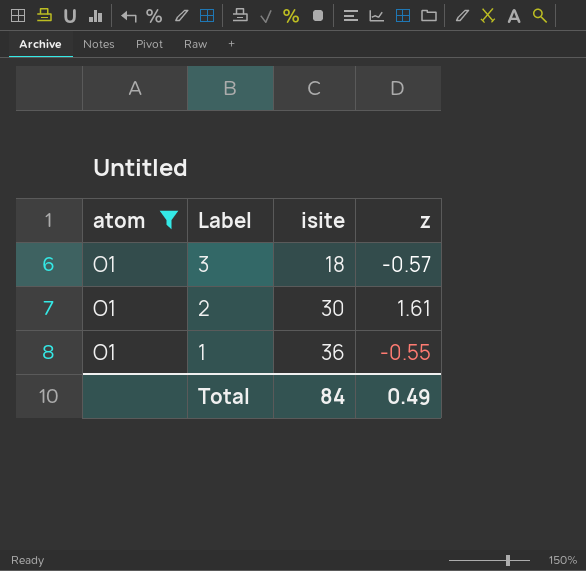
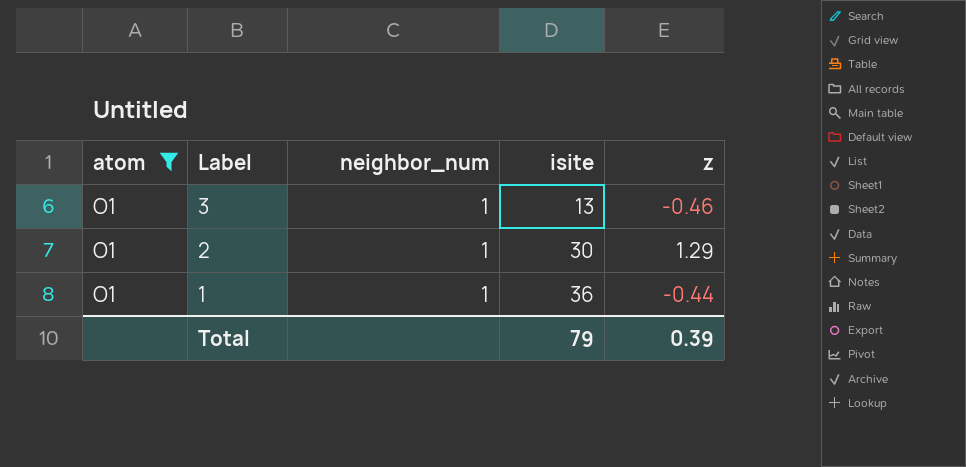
column neighbor_num | position: none -> 3
3 | isite: 18 -> 13
3 | z: -0.57 -> -0.46
2 | z: 1.61 -> 1.29
1 | z: -0.55 -> -0.44
Total | isite: 84 -> 79
Total | z: 0.49 -> 0.39

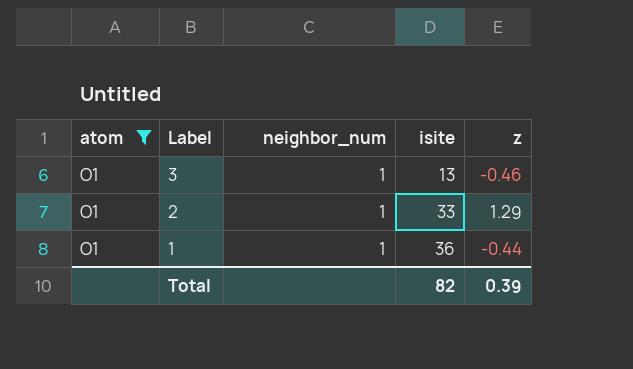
2 | isite: 30 -> 33
Total | isite: 79 -> 82

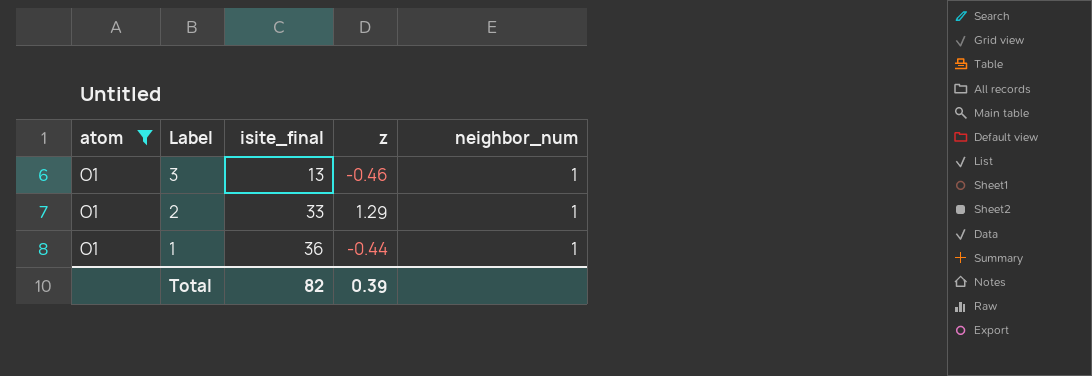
column name: isite -> isite_final
column neighbor_num | position: 3 -> 5

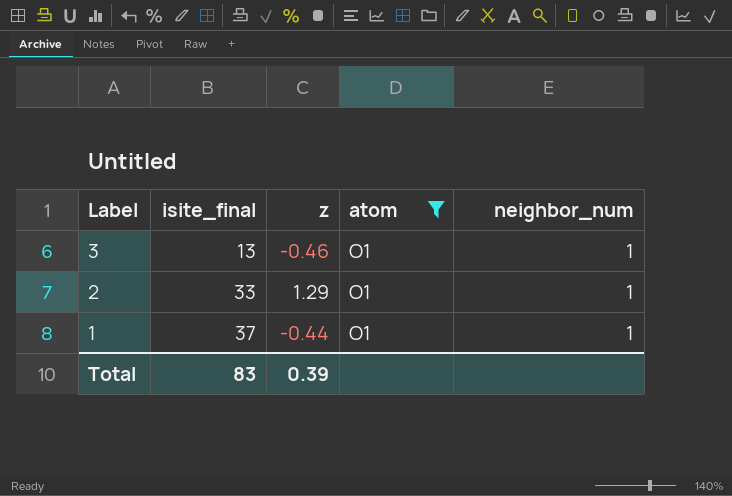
column atom | position: 1 -> 4
1 | isite_final: 36 -> 37
Total | isite_final: 82 -> 83

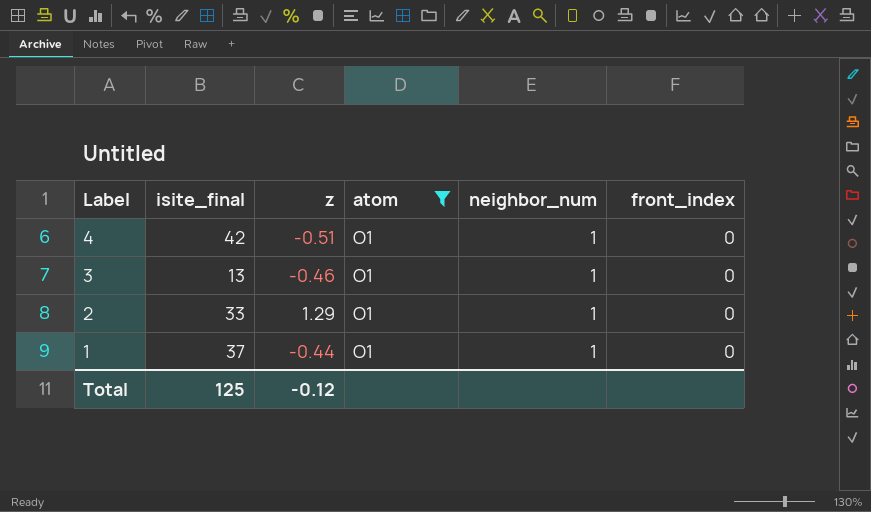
column front_index | position: none -> 6
row 4: none -> 42 | -0.51 | O1 | 1 | 0
Total | isite_final: 83 -> 125
Total | z: 0.39 -> -0.12

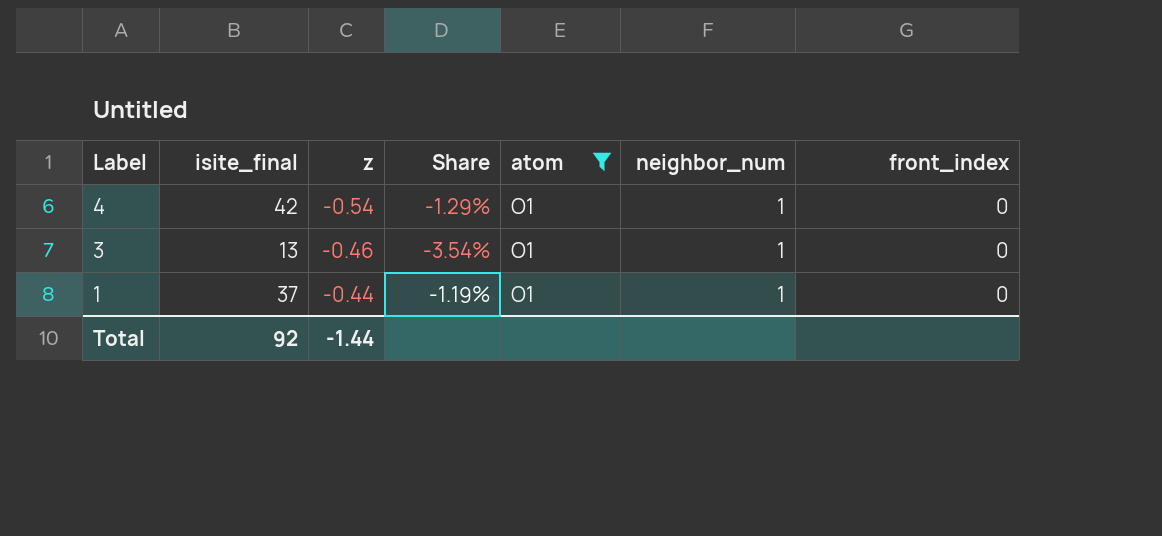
column Share | formula: none -> [z] / [isite_final]
row 2: 33 | 1.29 | O1 | 1 | 0 -> none
4 | z: -0.51 -> -0.54
Total | isite_final: 125 -> 92
Total | z: -0.12 -> -1.44

